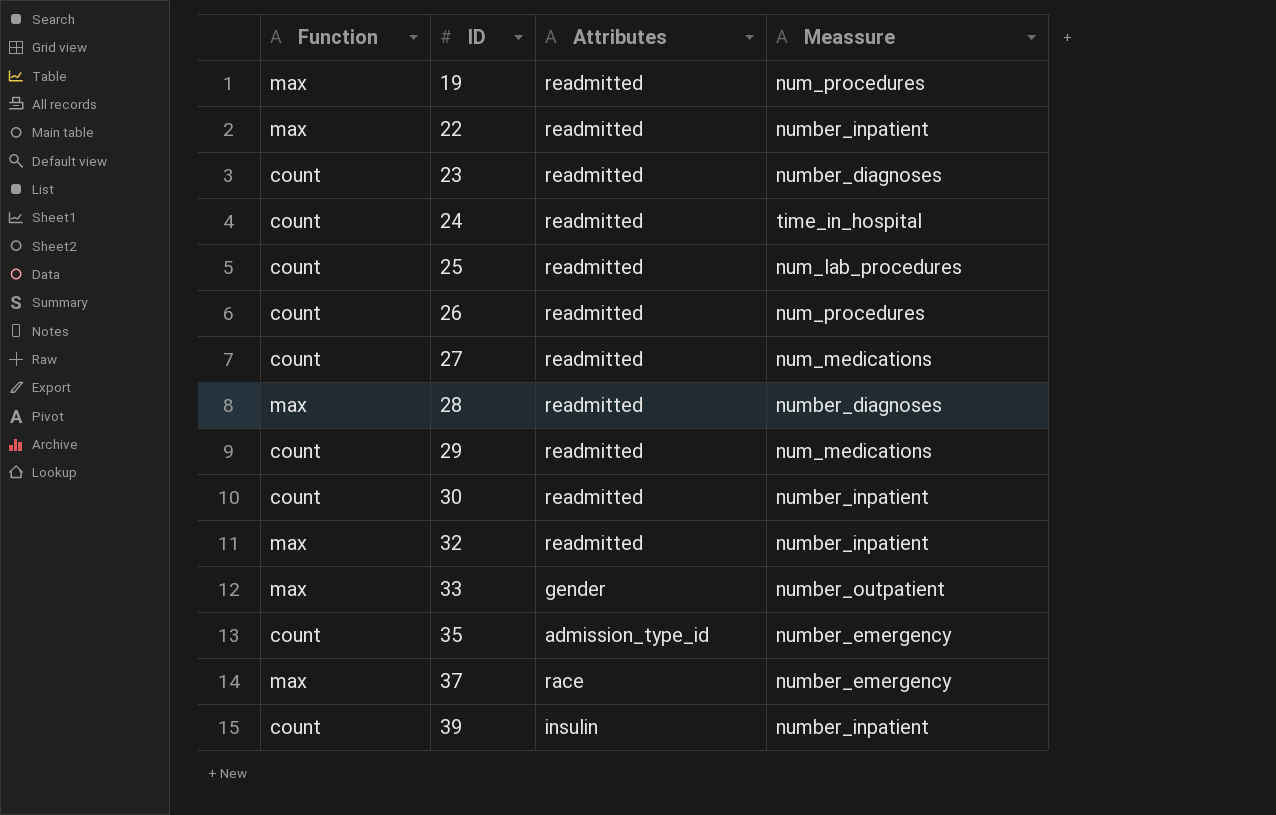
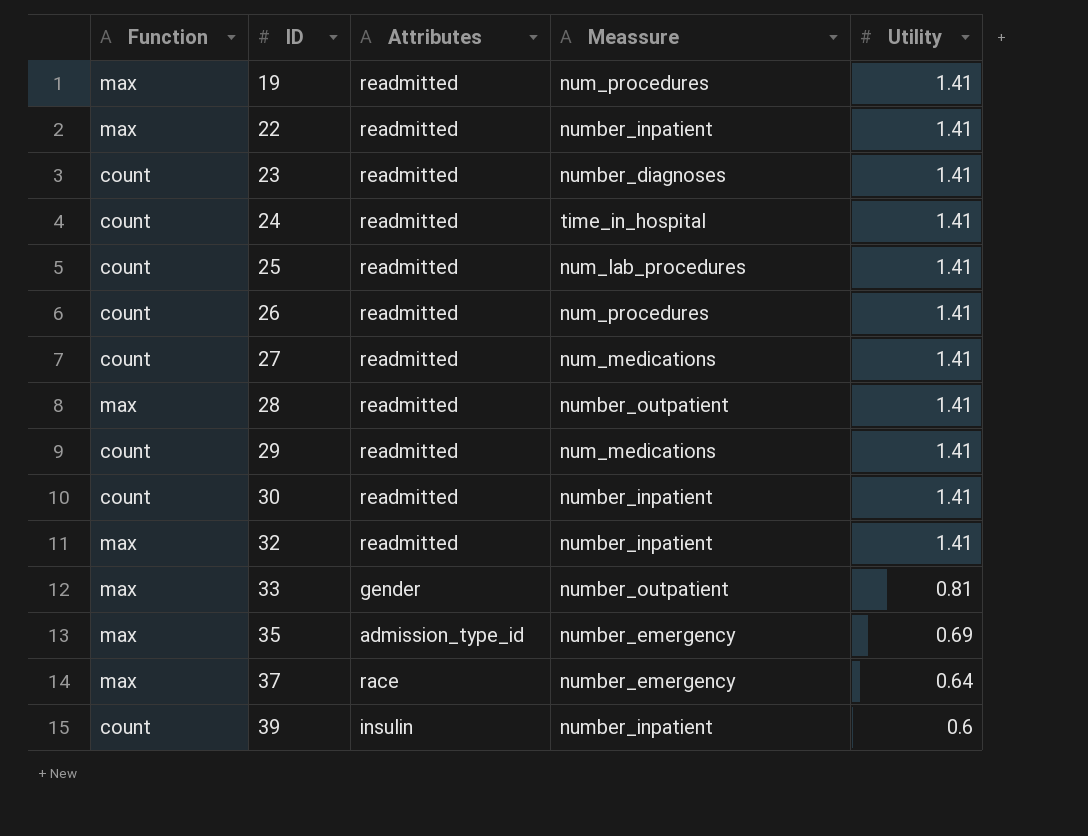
column Utility | position: none -> 5
28 | Meassure: number_diagnoses -> number_outpatient
35 | Function: count -> max

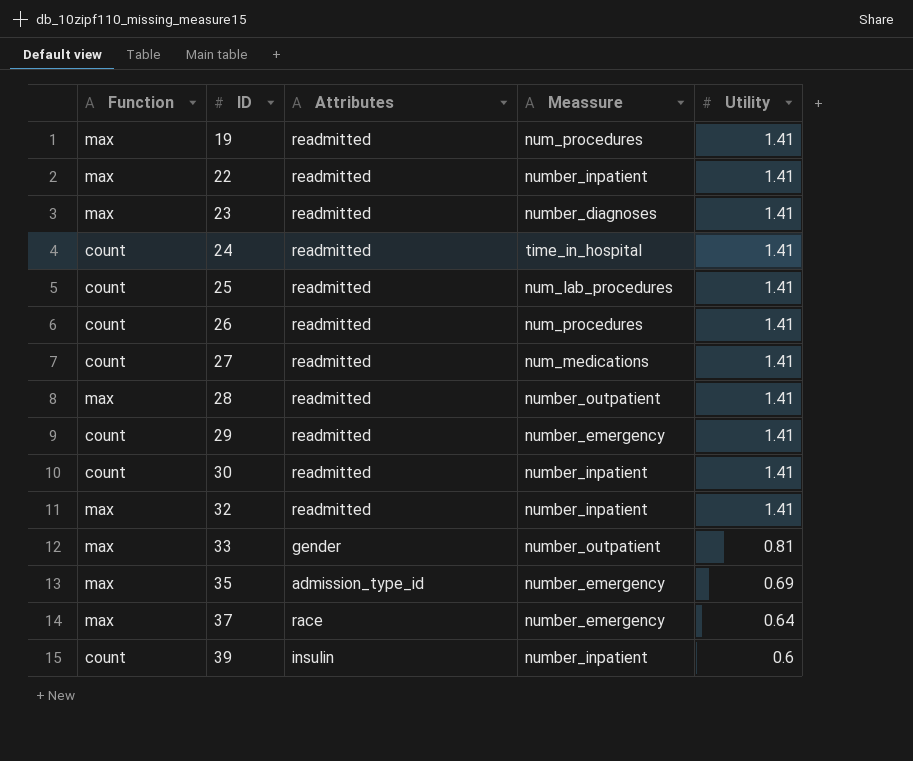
23 | Function: count -> max
29 | Meassure: num_medications -> number_emergency

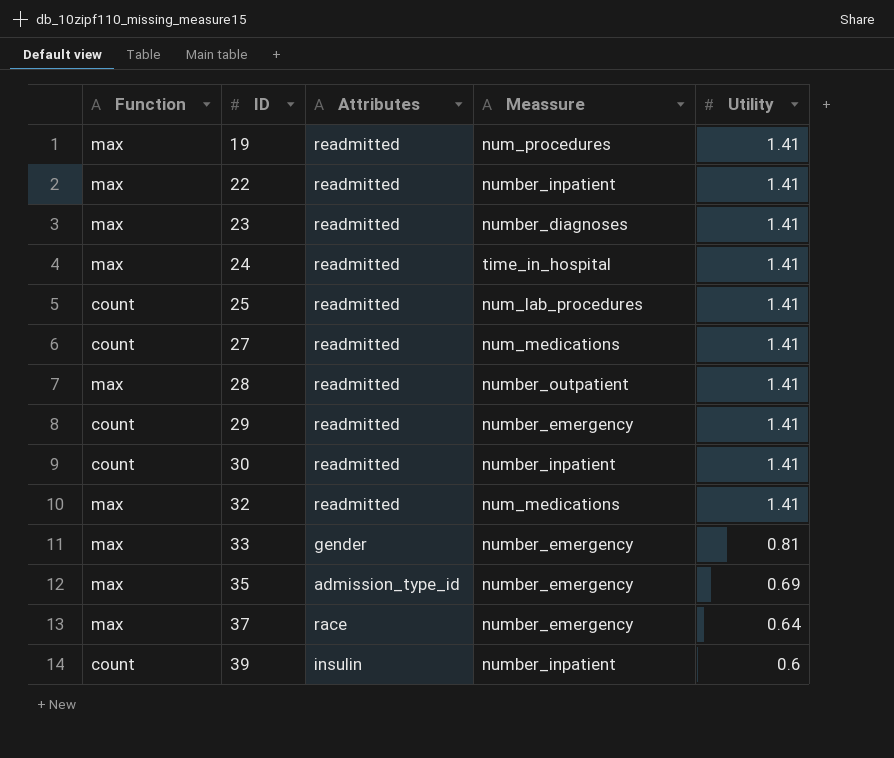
row 26: count | readmitted | num_procedures | 1.41 -> none
24 | Function: count -> max
32 | Meassure: number_inpatient -> num_medications
33 | Meassure: number_outpatient -> number_emergency

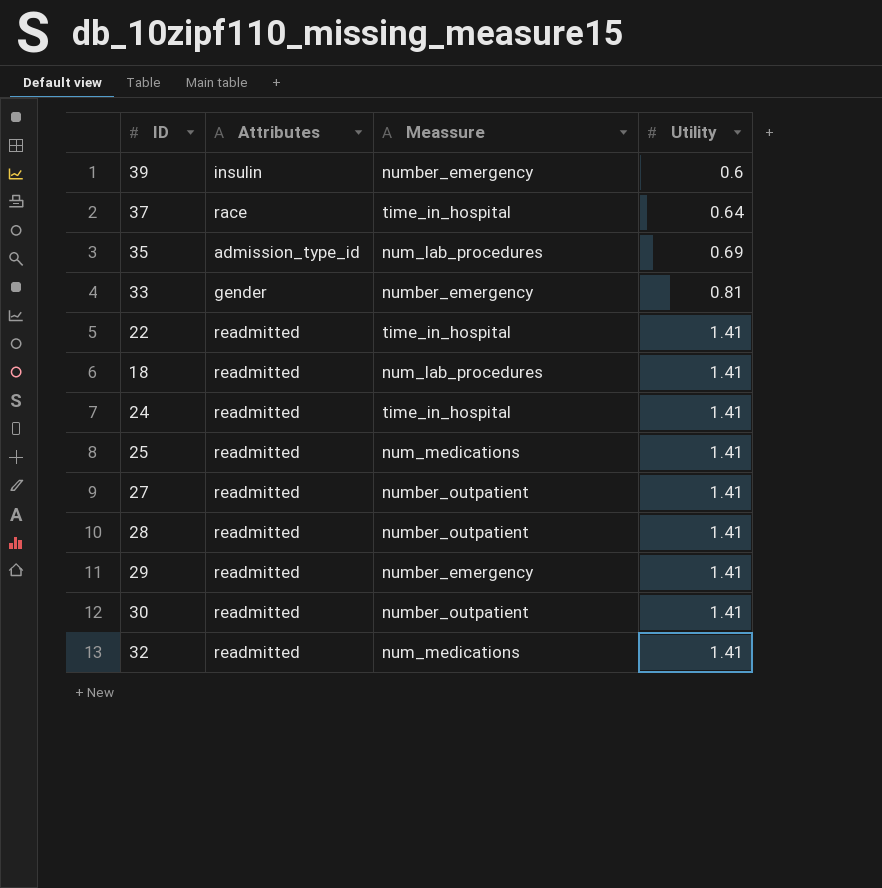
row order: ID ascending -> Utility ascending
column Function | position: 1 -> none
row 19: max | readmitted | num_procedures | 1.41 -> none
row 23: max | readmitted | number_diagnoses | 1.41 -> none
39 | Meassure: number_inpatient -> number_emergency
37 | Meassure: number_emergency -> time_in_hospital
35 | Meassure: number_emergency -> num_lab_procedures
22 | Meassure: number_inpatient -> time_in_hospital
row 18: none -> readmitted | num_lab_procedures | 1.41
25 | Meassure: num_lab_procedures -> num_medications
27 | Meassure: num_medications -> number_outpatient
30 | Meassure: number_inpatient -> number_outpatient

